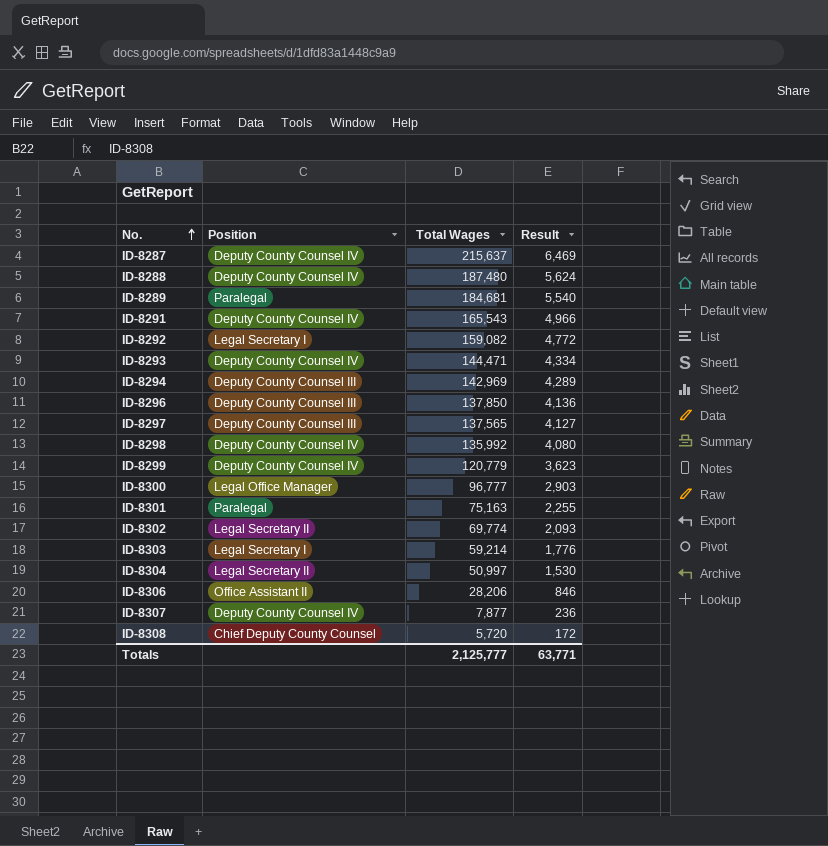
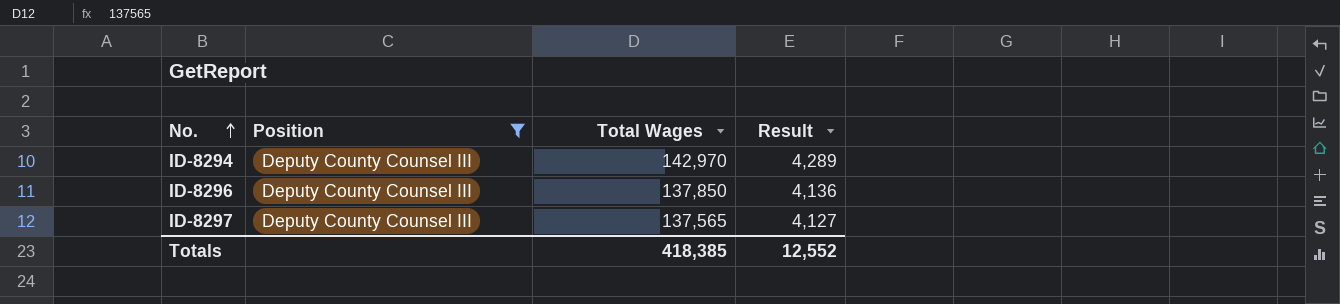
filter: none -> Position = Deputy County Counsel III
ID-8294 | Total Wages: 142,969 -> 142,970
Totals | Total Wages: 2,125,777 -> 418,385
Totals | Result: 63,771 -> 12,552

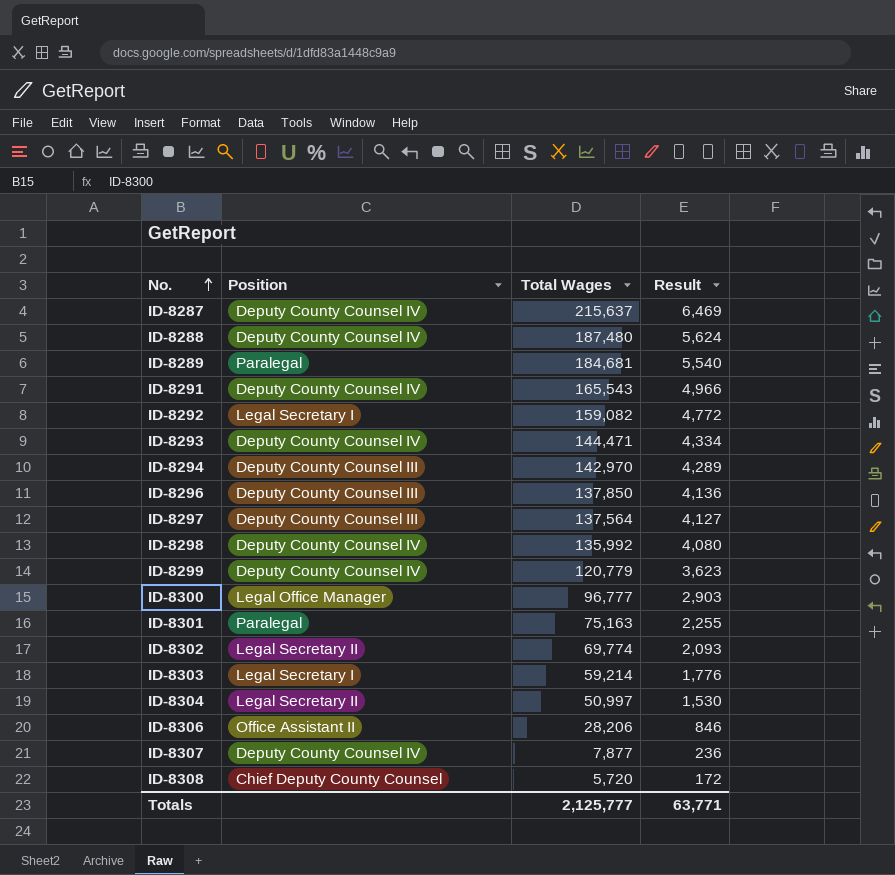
filter: Position = Deputy County Counsel III -> none
ID-8297 | Total Wages: 137,565 -> 137,564
Totals | Total Wages: 418,385 -> 2,125,777
Totals | Result: 12,552 -> 63,771

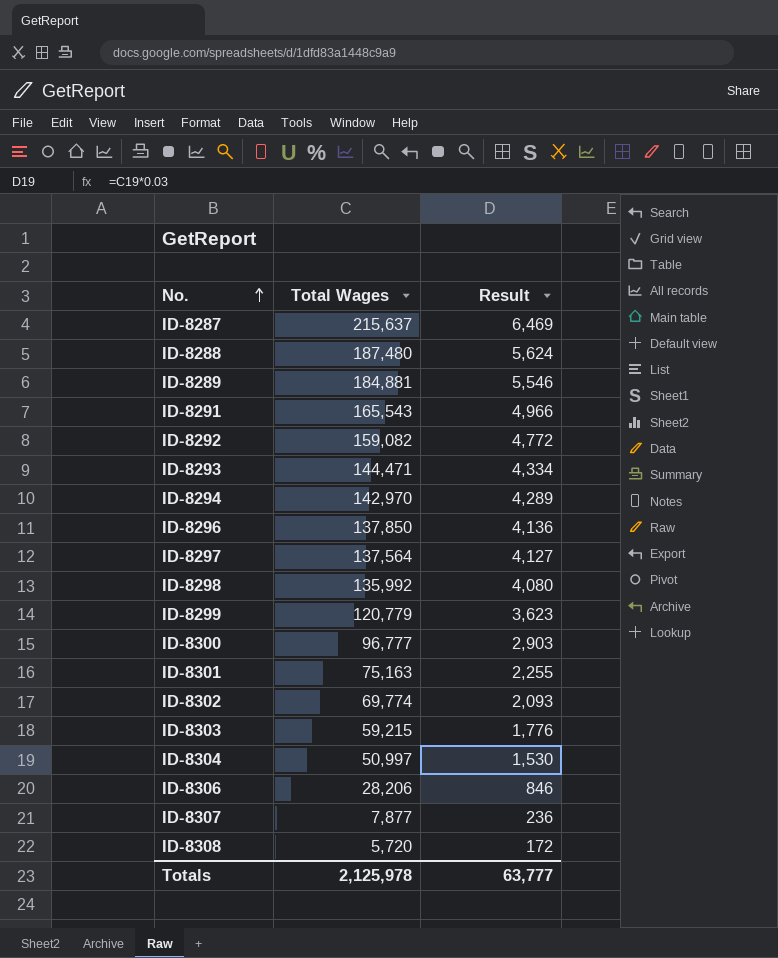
column Position | position: 2 -> none
ID-8289 | Total Wages: 184,681 -> 184,881
ID-8289 | Result: 5,540 -> 5,546
ID-8303 | Total Wages: 59,214 -> 59,215
Totals | Total Wages: 2,125,777 -> 2,125,978
Totals | Result: 63,771 -> 63,777

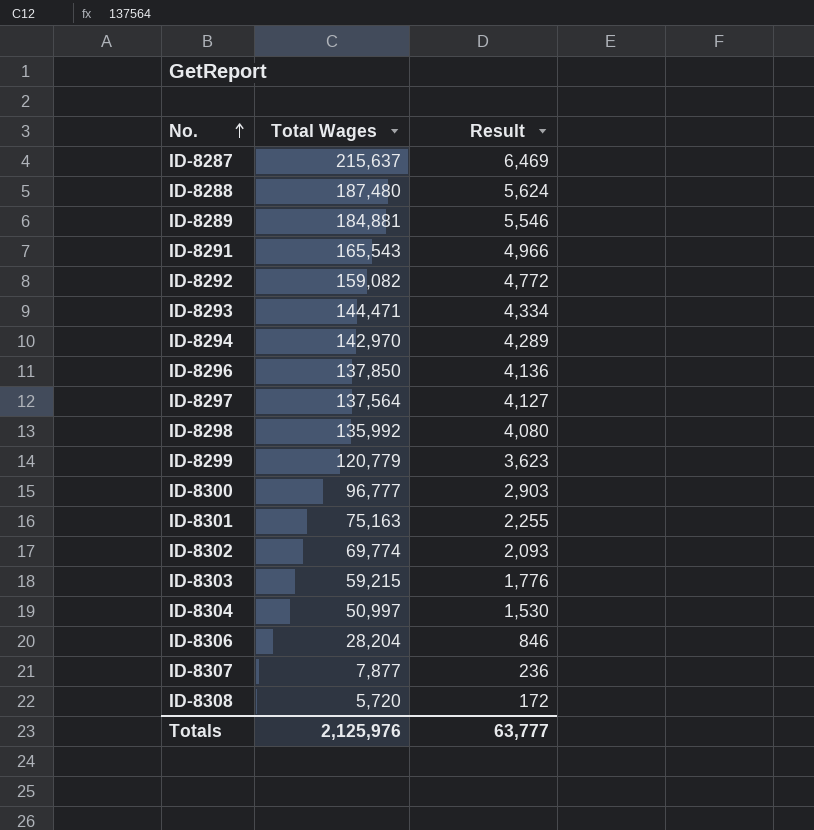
ID-8306 | Total Wages: 28,206 -> 28,204
Totals | Total Wages: 2,125,978 -> 2,125,976

